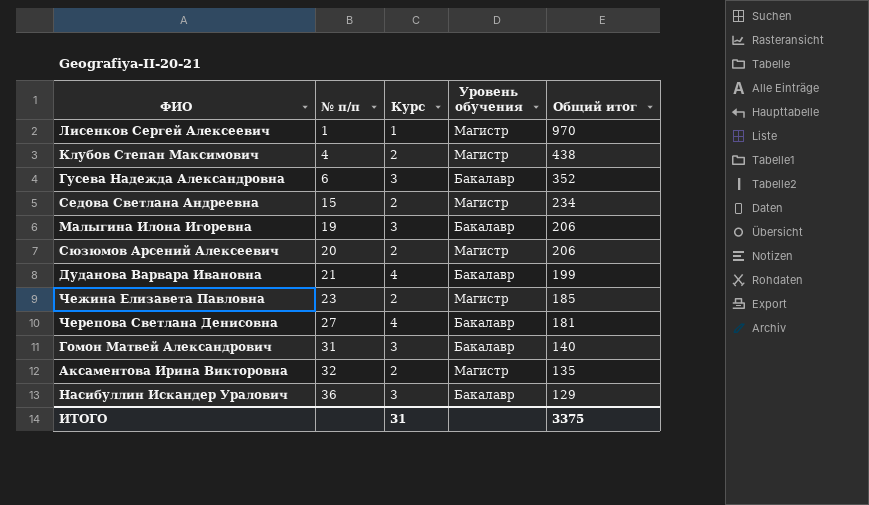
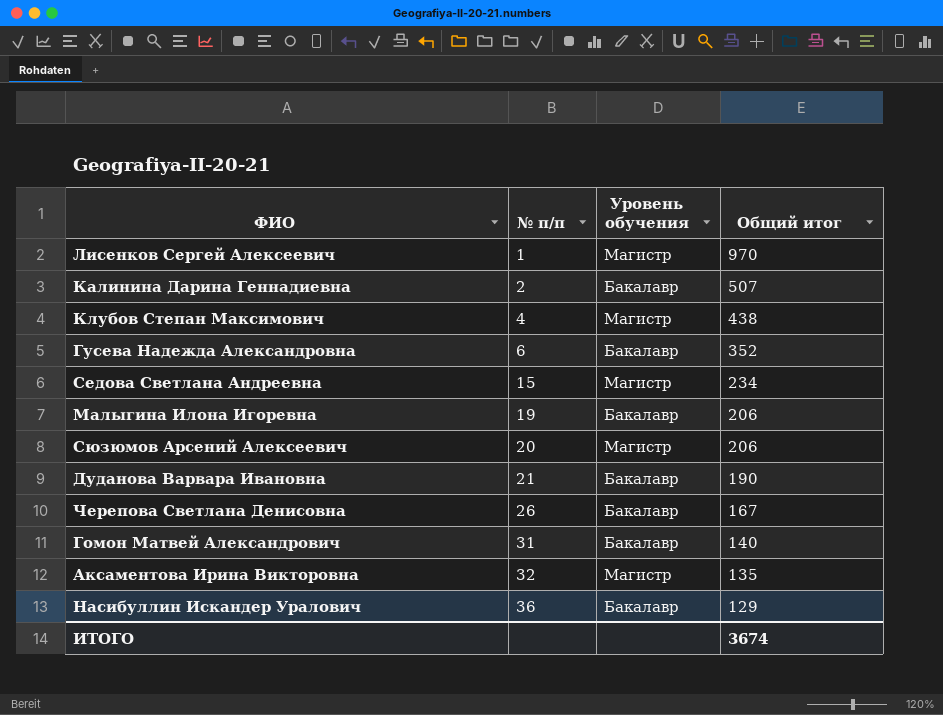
column Курс | position: 3 -> none
row Чежина Елизавета Павловна: 23 | 2 | Магистр | 185 -> none
row Калинина Дарина Геннадиевна: none -> 2 | Бакалавр | 507
Дуданова Варвара Ивановна | Общий итог: 199 -> 190
Черепова Светлана Денисовна | № п/п: 27 -> 26
Черепова Светлана Денисовна | Общий итог: 181 -> 167
ИТОГО | Общий итог: 3375 -> 3674

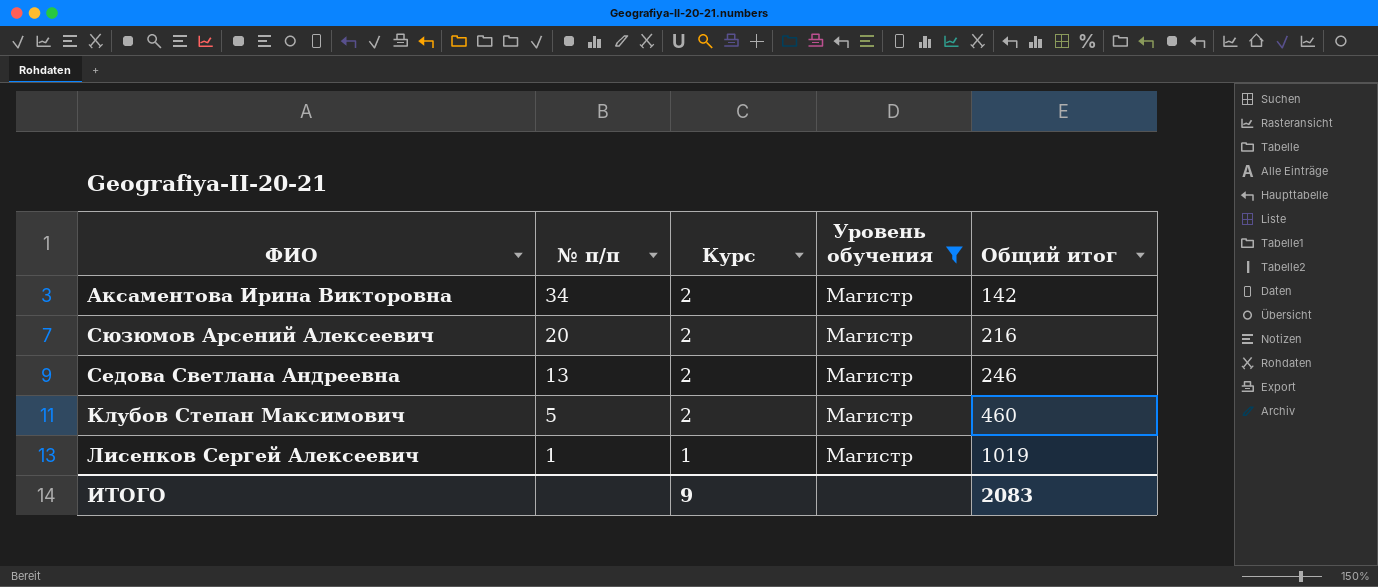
filter: none -> Уровень обучения = Магистр
row order: № п/п ascending -> № п/п descending
column Курс | position: none -> 3
Аксаментова Ирина Викторовна | № п/п: 32 -> 34
Аксаментова Ирина Викторовна | Общий итог: 135 -> 142
Сюзюмов Арсений Алексеевич | Общий итог: 206 -> 216
Седова Светлана Андреевна | № п/п: 15 -> 13
Седова Светлана Андреевна | Общий итог: 234 -> 246
Клубов Степан Максимович | № п/п: 4 -> 5
Клубов Степан Максимович | Общий итог: 438 -> 460
Лисенков Сергей Алексеевич | Общий итог: 970 -> 1019
ИТОГО | Общий итог: 3674 -> 2083

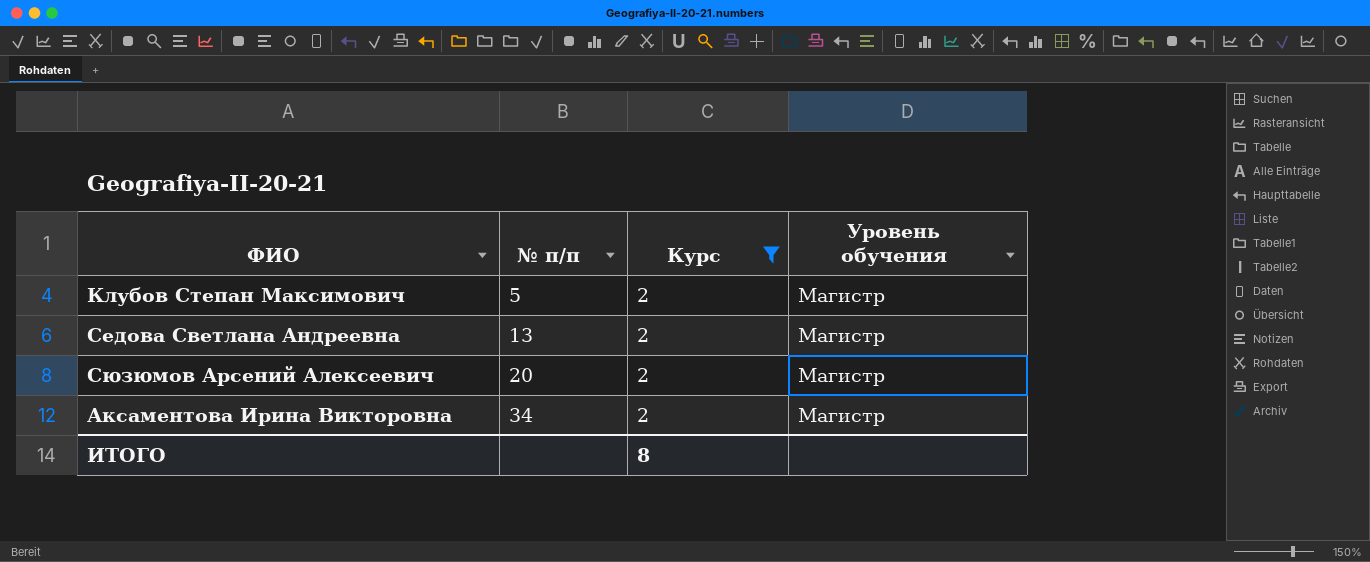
filter: Уровень обучения = Магистр -> Курс = 2
row order: № п/п descending -> № п/п ascending
column Общий итог | position: 5 -> none
ИТОГО | Курс: 9 -> 8

